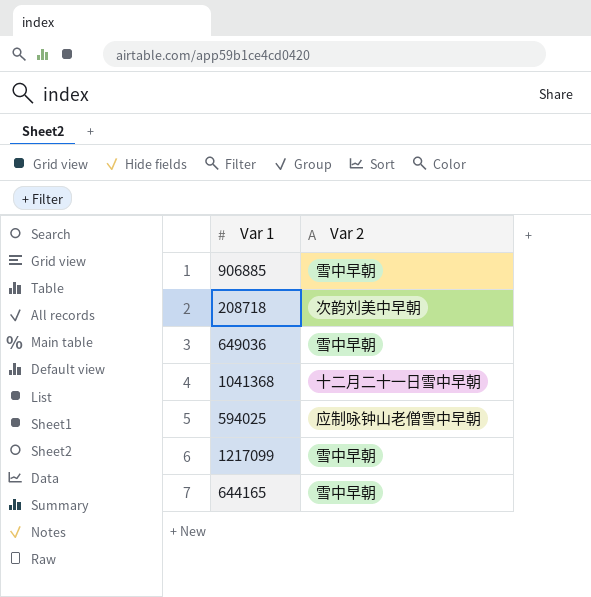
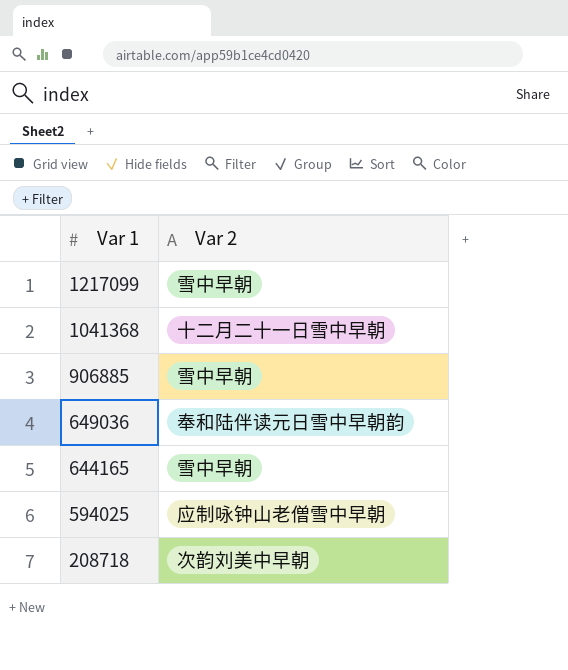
row order: none -> Var 1 descending
649036 | Var 2: 雪中早朝 -> 奉和陆伴读元日雪中早朝韵

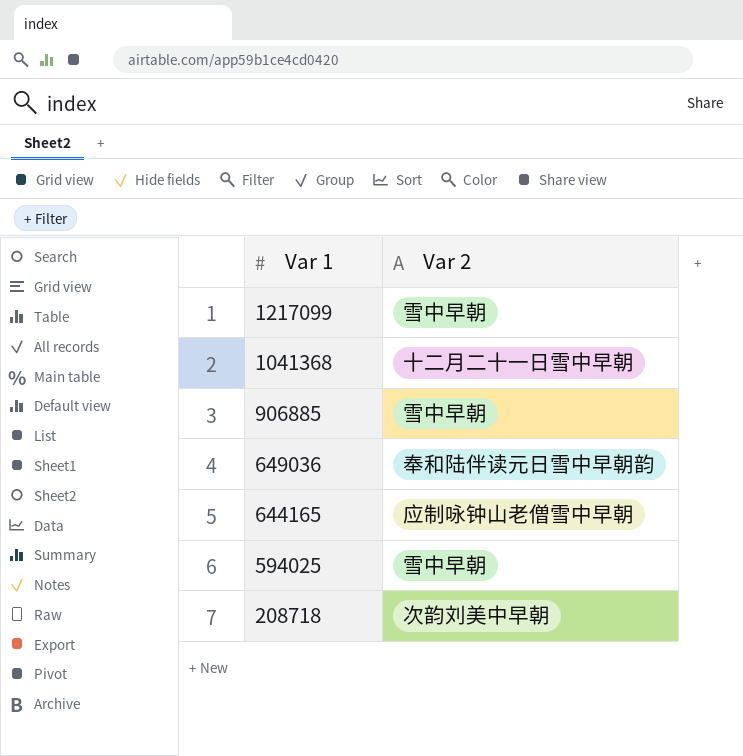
644165 | Var 2: 雪中早朝 -> 应制咏钟山老僧雪中早朝
594025 | Var 2: 应制咏钟山老僧雪中早朝 -> 雪中早朝

